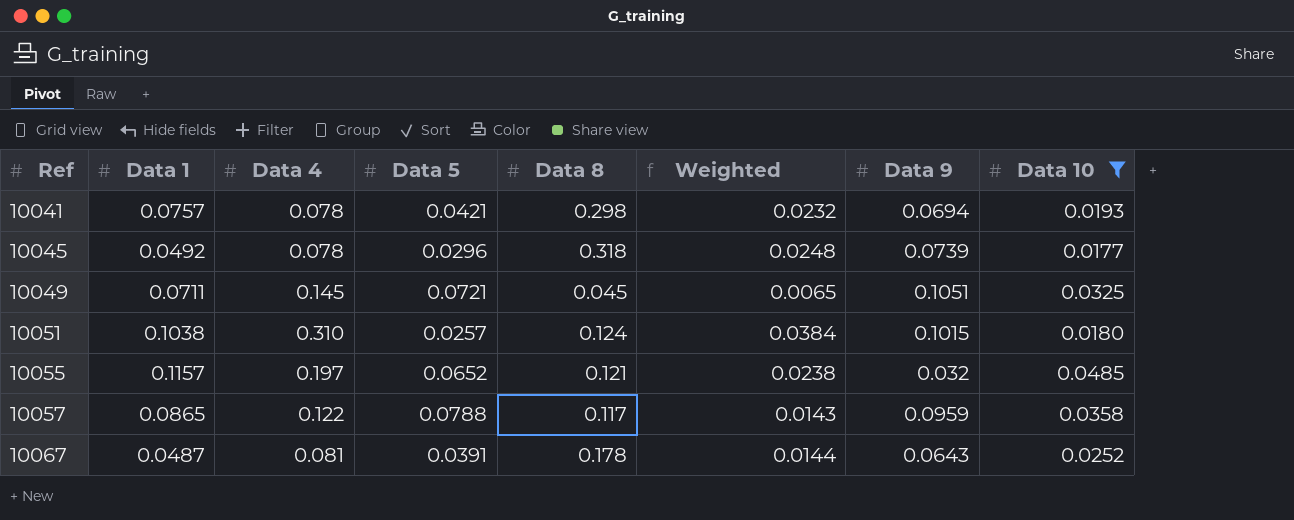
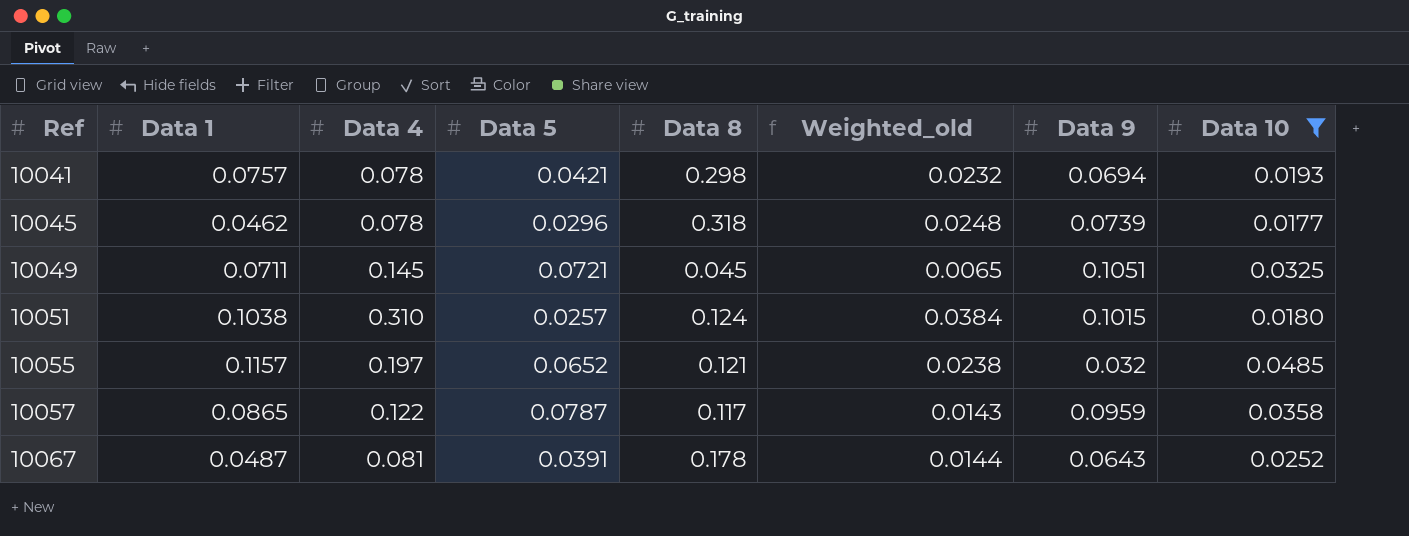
column name: Weighted -> Weighted_old
10045 | Data 1: 0.0492 -> 0.0462
10057 | Data 5: 0.0788 -> 0.0787

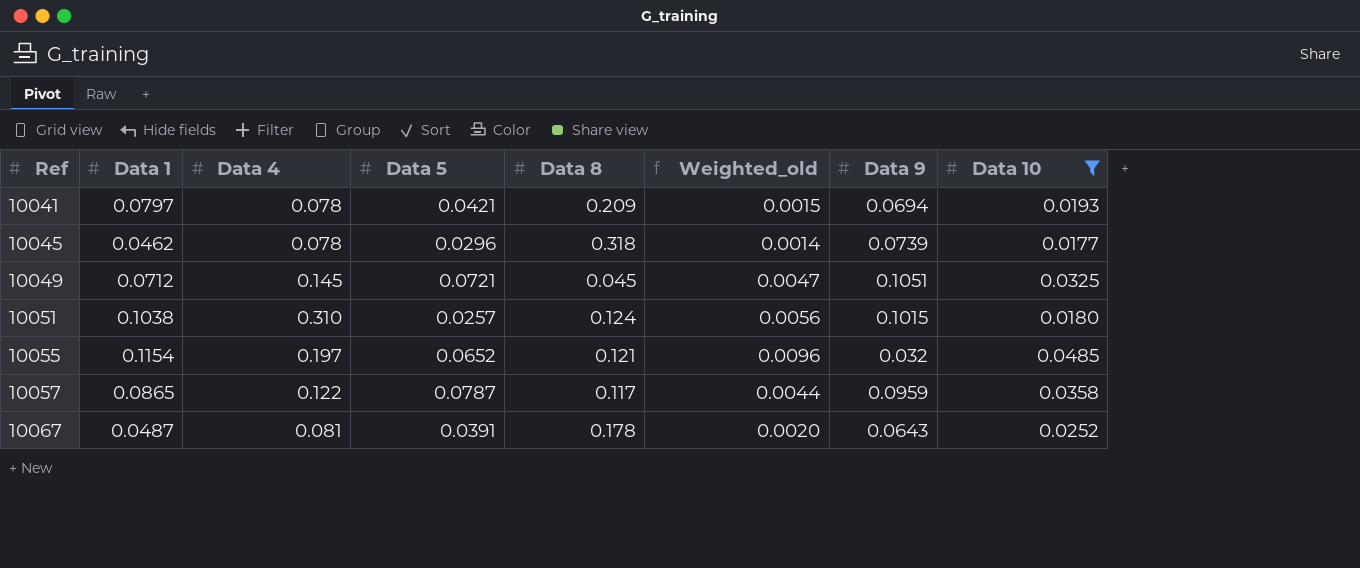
column Weighted_old | formula: [Data 4] * [Data 8] -> [Data 4] * [Data 10]
10041 | Data 1: 0.0757 -> 0.0797
10041 | Data 8: 0.298 -> 0.209
10049 | Data 1: 0.0711 -> 0.0712
10055 | Data 1: 0.1157 -> 0.1154

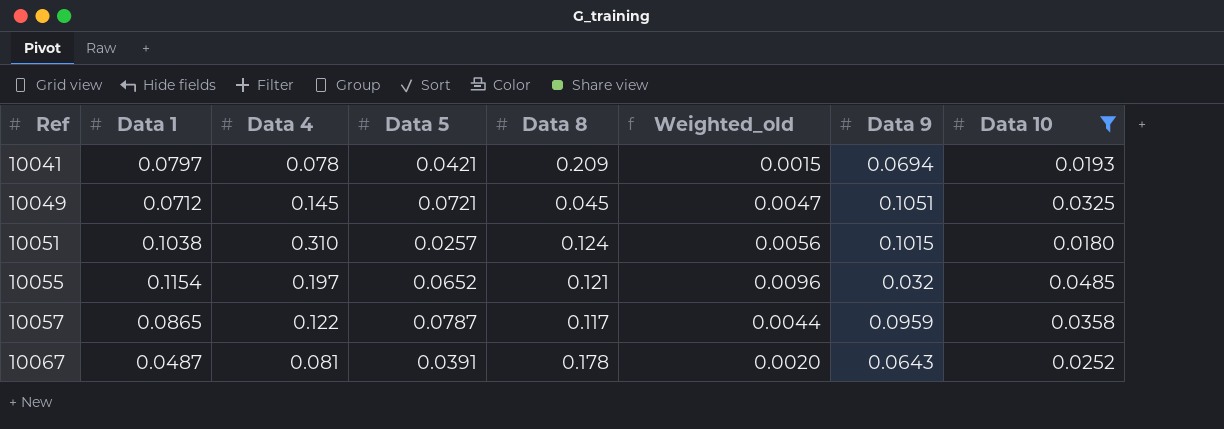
row 10045: 0.0462 | 0.078 | 0.0296 | 0.318 | 0.0014 | 0.0739 | 0.0177 -> none

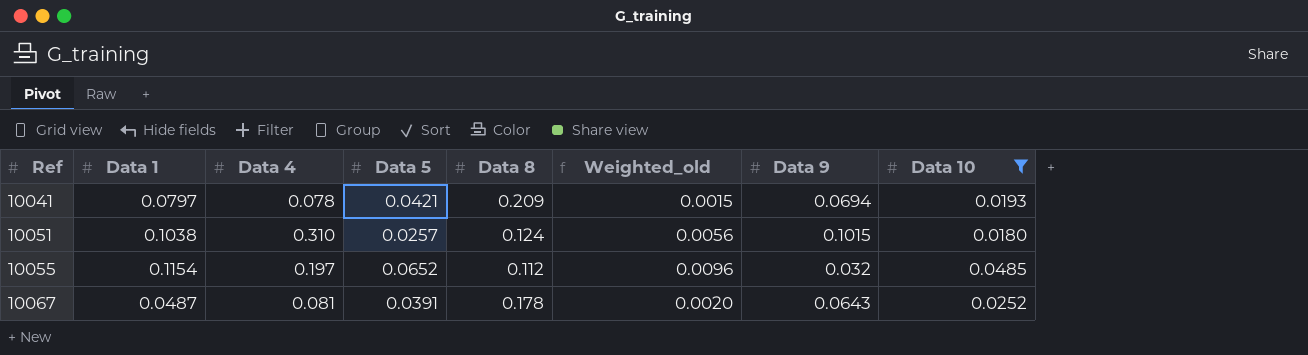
row 10049: 0.0712 | 0.145 | 0.0721 | 0.045 | 0.0047 | 0.1051 | 0.0325 -> none
row 10057: 0.0865 | 0.122 | 0.0787 | 0.117 | 0.0044 | 0.0959 | 0.0358 -> none
10055 | Data 8: 0.121 -> 0.112

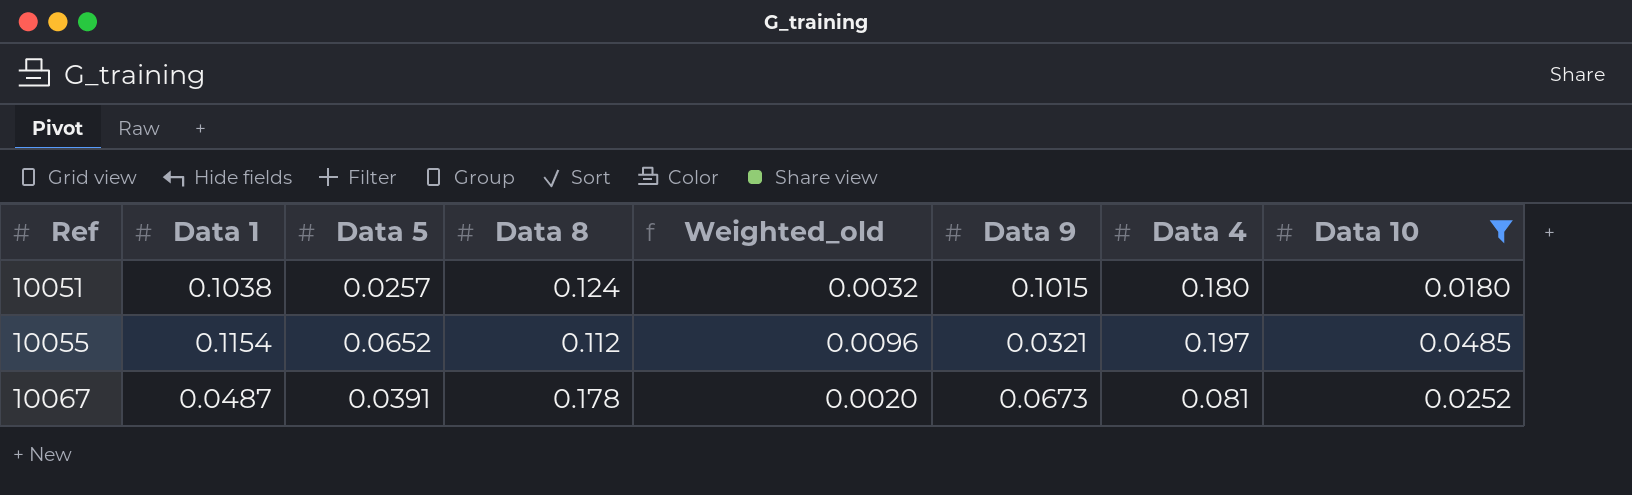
column Data 4 | position: 3 -> 7
row 10041: 0.0797 | 0.078 | 0.0421 | 0.209 | 0.0015 | 0.0694 | 0.0193 -> none
10051 | Weighted_old: 0.0056 -> 0.0032
10051 | Data 4: 0.310 -> 0.180
10055 | Data 9: 0.032 -> 0.0321
10067 | Data 9: 0.0643 -> 0.0673

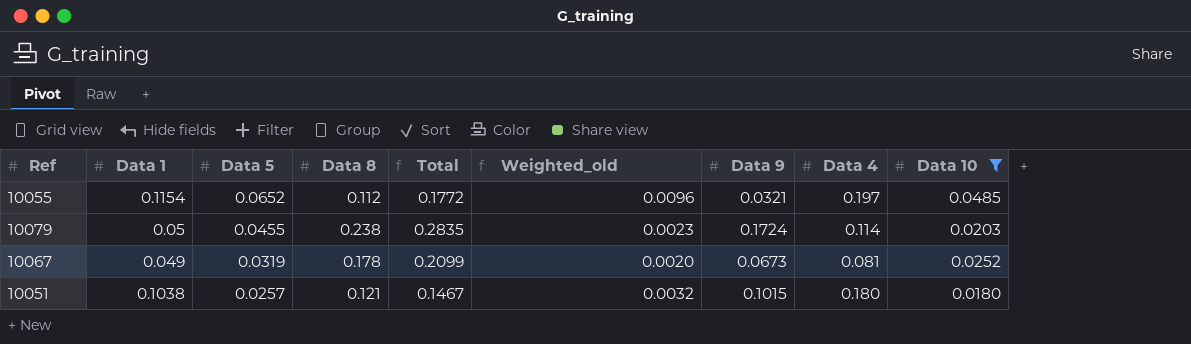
row order: Ref ascending -> Data 5 descending
column Total | formula: none -> [Data 5] + [Data 8]
row 10079: none -> 0.05 | 0.0455 | 0.238 | 0.2835 | 0.0023 | 0.1724 | 0.114 | 0.0203
10067 | Data 1: 0.0487 -> 0.049
10067 | Data 5: 0.0391 -> 0.0319
10051 | Data 8: 0.124 -> 0.121

